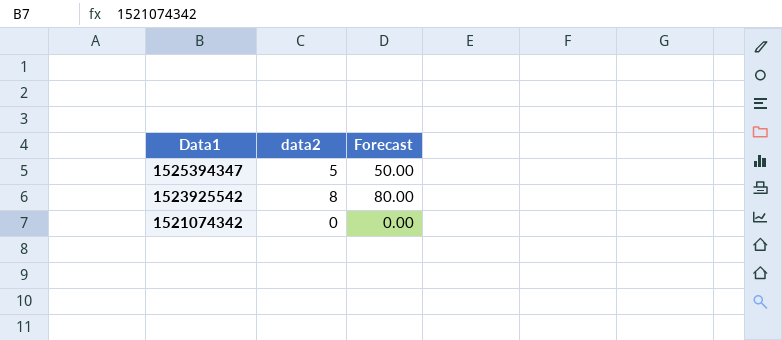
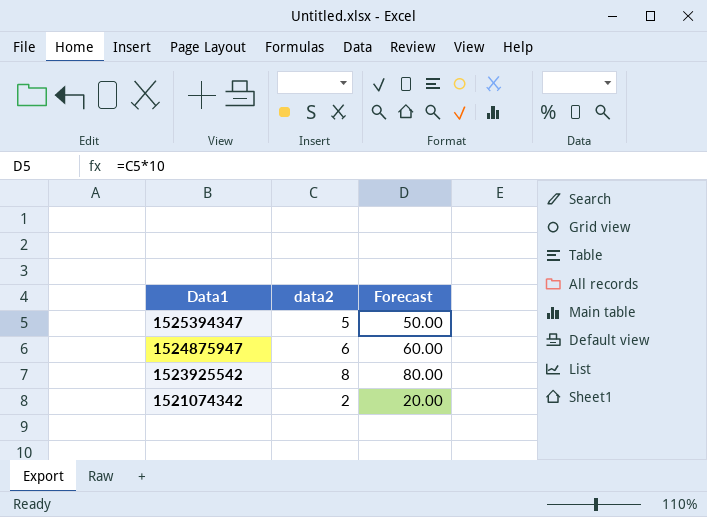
row 1524875947: none -> 6 | 60.00
1521074342 | data2: 0 -> 2
1521074342 | Forecast: 0.00 -> 20.00

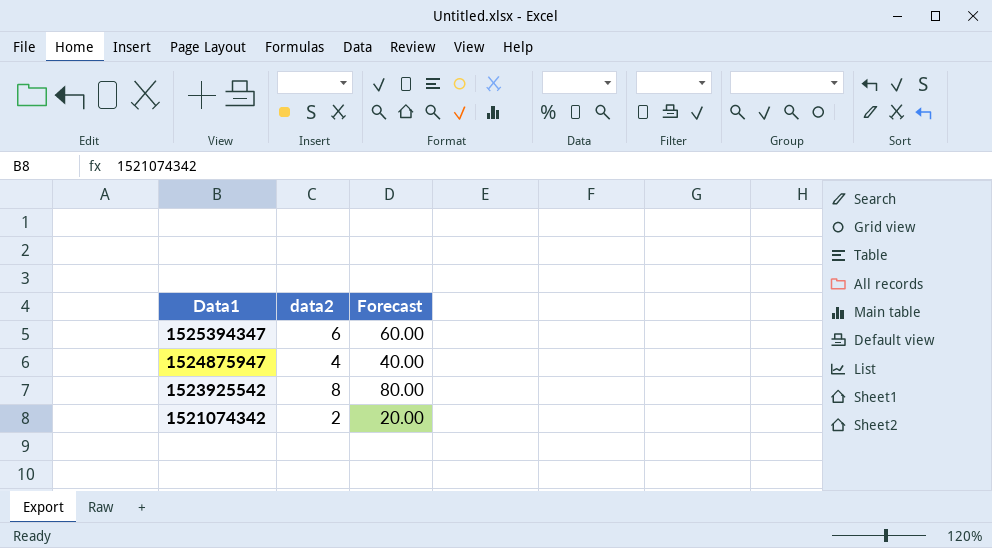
1525394347 | data2: 5 -> 6
1525394347 | Forecast: 50.00 -> 60.00
1524875947 | data2: 6 -> 4
1524875947 | Forecast: 60.00 -> 40.00

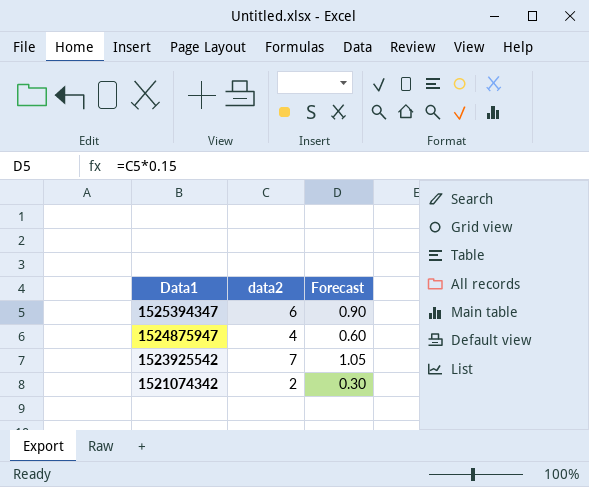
column Forecast | formula: [data2] * 10 -> [data2] * 0.15
1523925542 | data2: 8 -> 7

